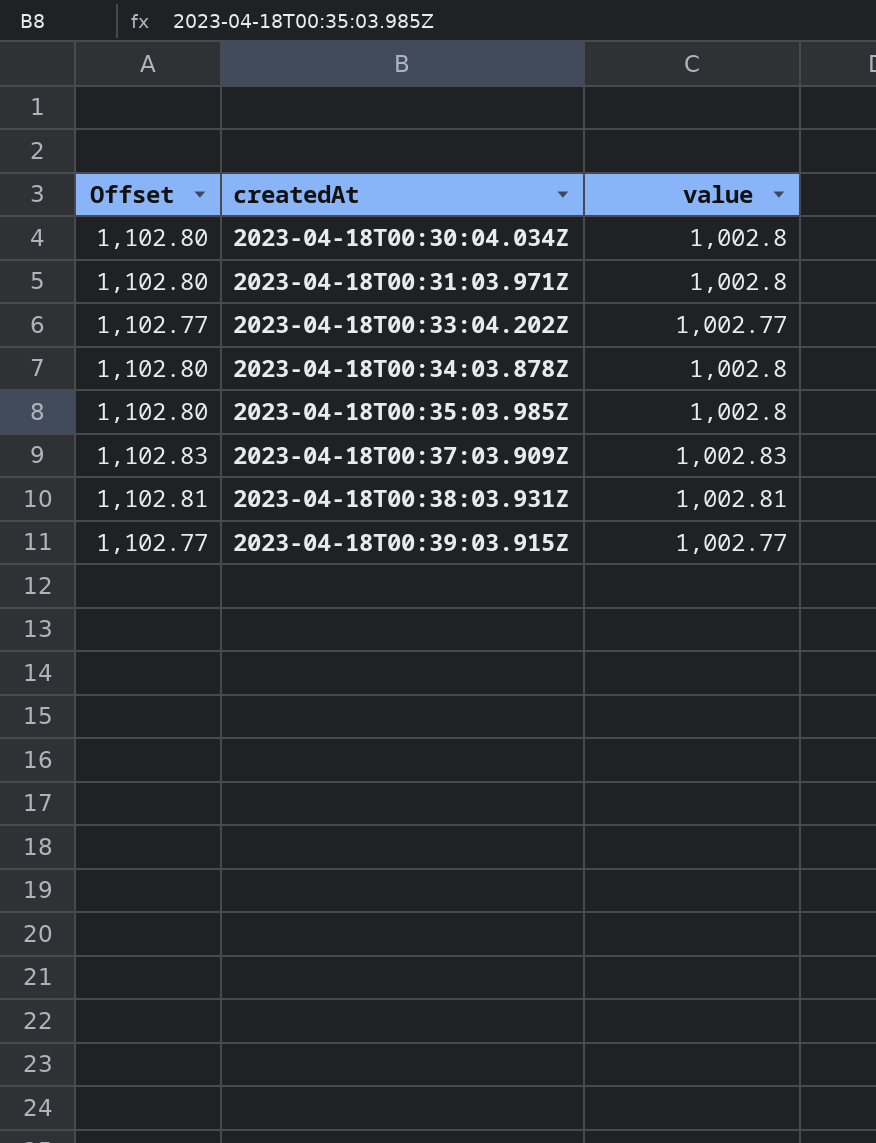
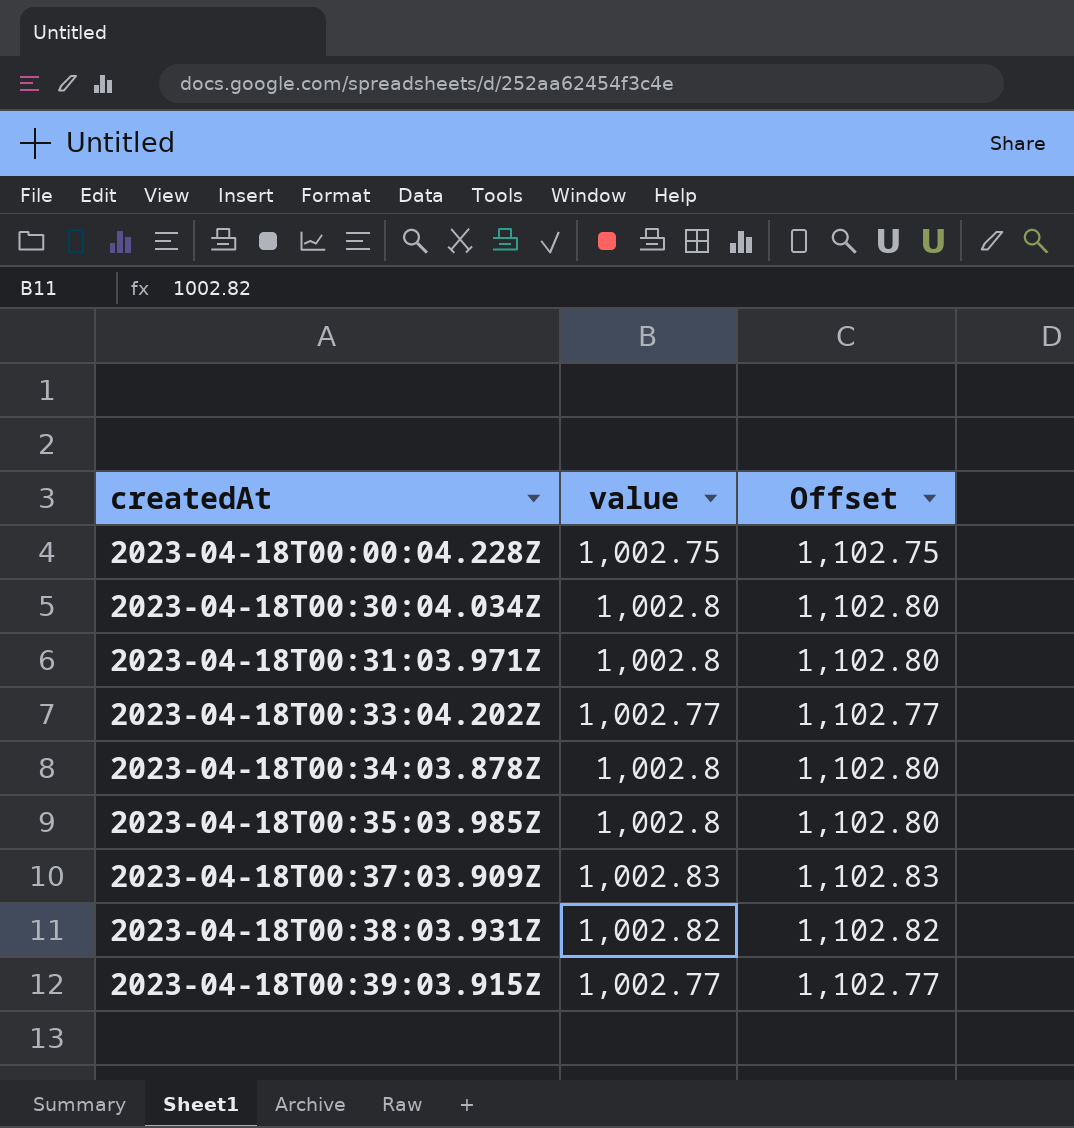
column Offset | position: 1 -> 3
row 2023-04-18T00:00:04.228Z: none -> 1,002.75 | 1,102.75
2023-04-18T00:38:03.931Z | value: 1,002.81 -> 1,002.82
2023-04-18T00:38:03.931Z | Offset: 1,102.81 -> 1,102.82

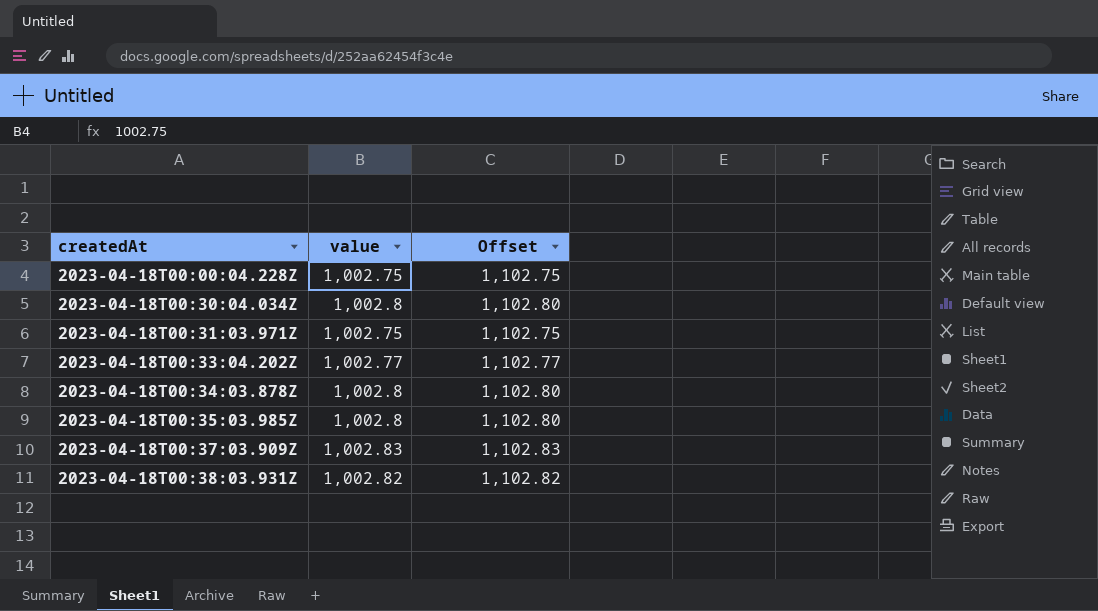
row 2023-04-18T00:39:03.915Z: 1,002.77 | 1,102.77 -> none
2023-04-18T00:31:03.971Z | value: 1,002.8 -> 1,002.75
2023-04-18T00:31:03.971Z | Offset: 1,102.80 -> 1,102.75

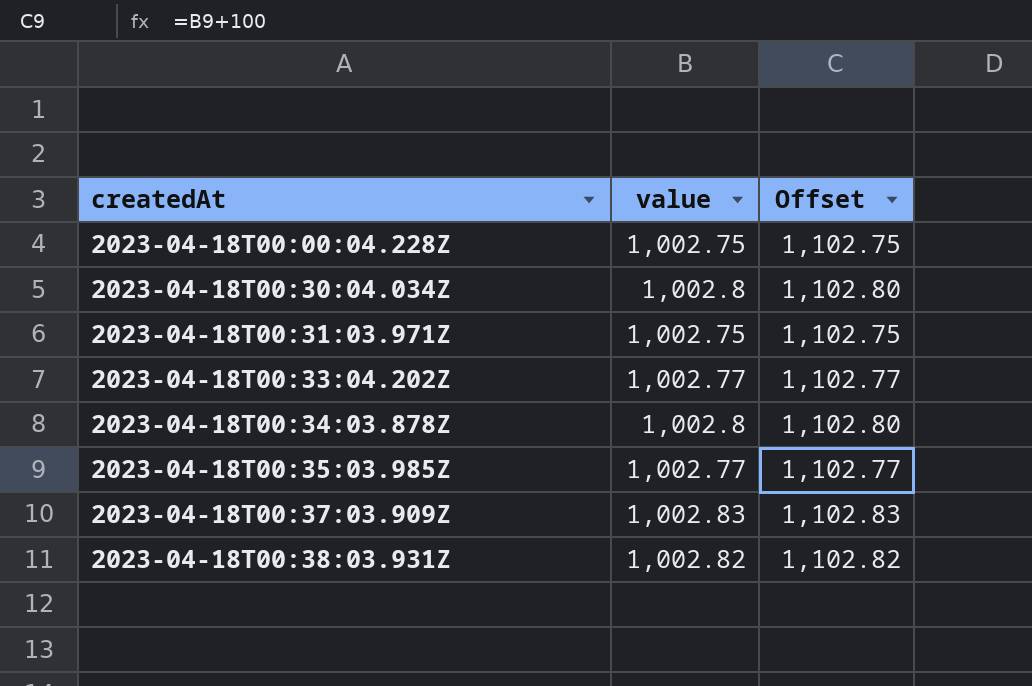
2023-04-18T00:35:03.985Z | value: 1,002.8 -> 1,002.77
2023-04-18T00:35:03.985Z | Offset: 1,102.80 -> 1,102.77

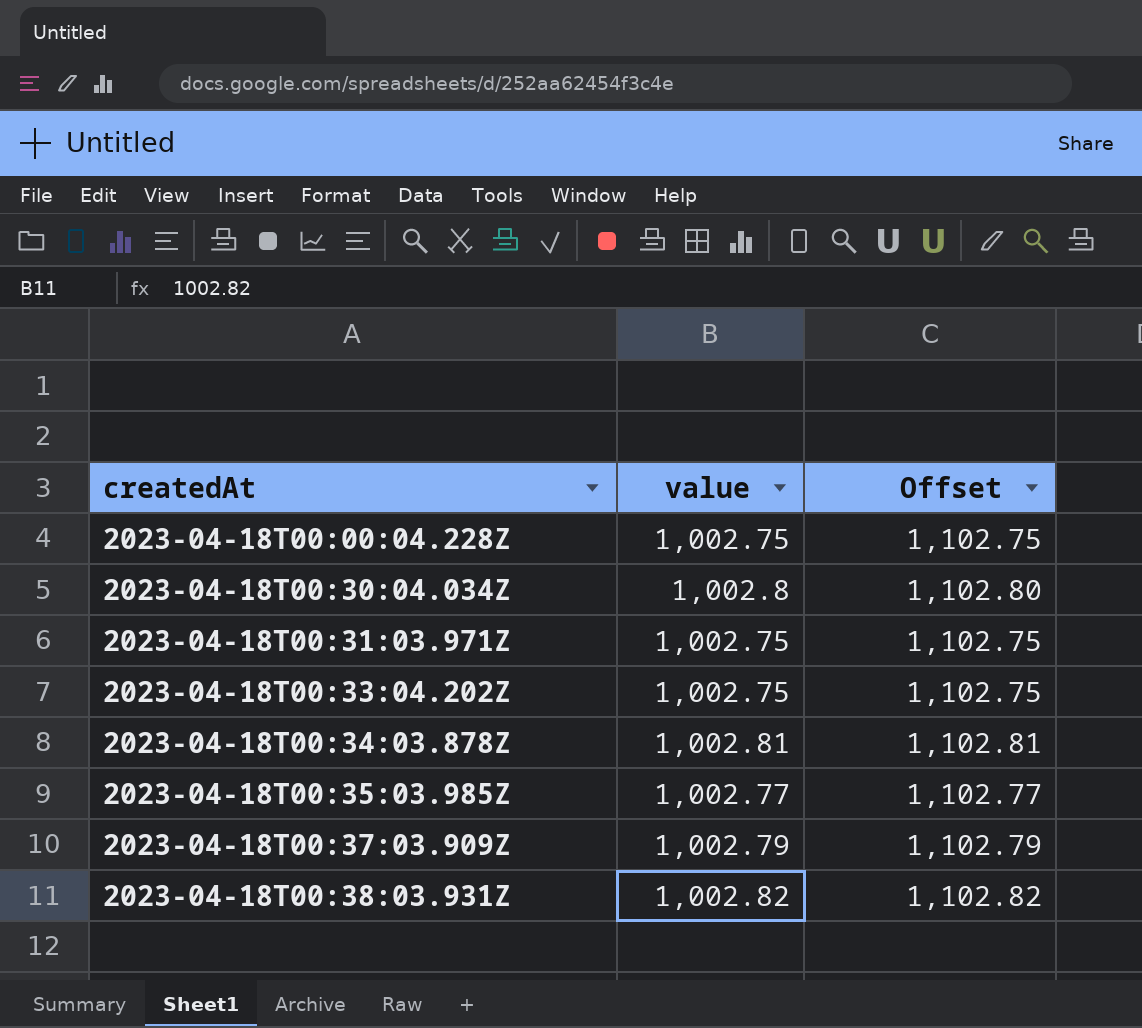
2023-04-18T00:33:04.202Z | value: 1,002.77 -> 1,002.75
2023-04-18T00:33:04.202Z | Offset: 1,102.77 -> 1,102.75
2023-04-18T00:34:03.878Z | value: 1,002.8 -> 1,002.81
2023-04-18T00:34:03.878Z | Offset: 1,102.80 -> 1,102.81
2023-04-18T00:37:03.909Z | value: 1,002.83 -> 1,002.79
2023-04-18T00:37:03.909Z | Offset: 1,102.83 -> 1,102.79

